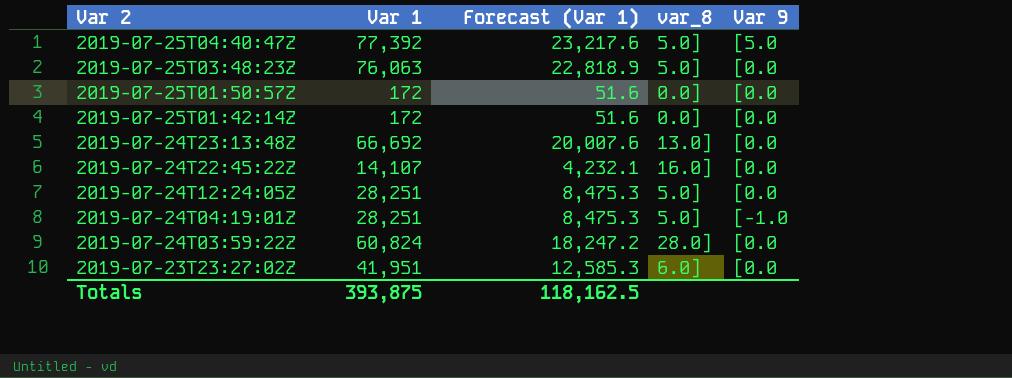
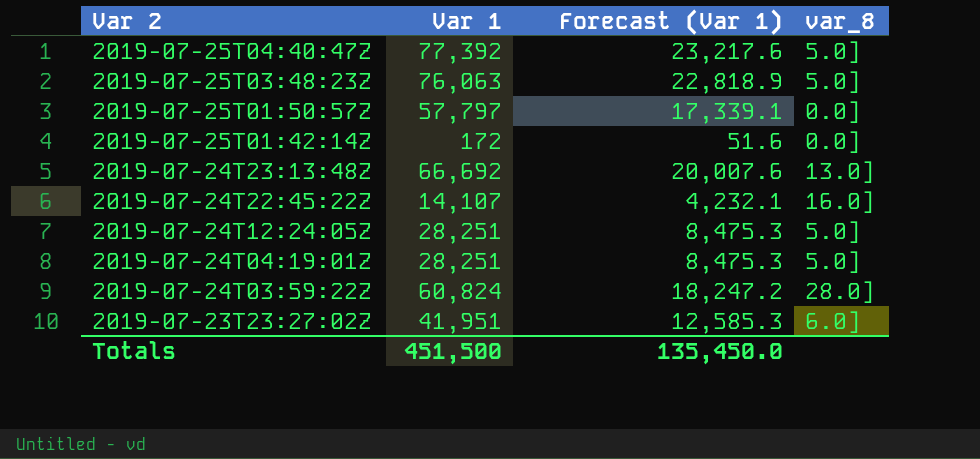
column Var 9 | position: 5 -> none
2019-07-25T01:50:57Z | Var 1: 172 -> 57,797
2019-07-25T01:50:57Z | Forecast (Var 1): 51.6 -> 17,339.1
Totals | Var 1: 393,875 -> 451,500
Totals | Forecast (Var 1): 118,162.5 -> 135,450.0

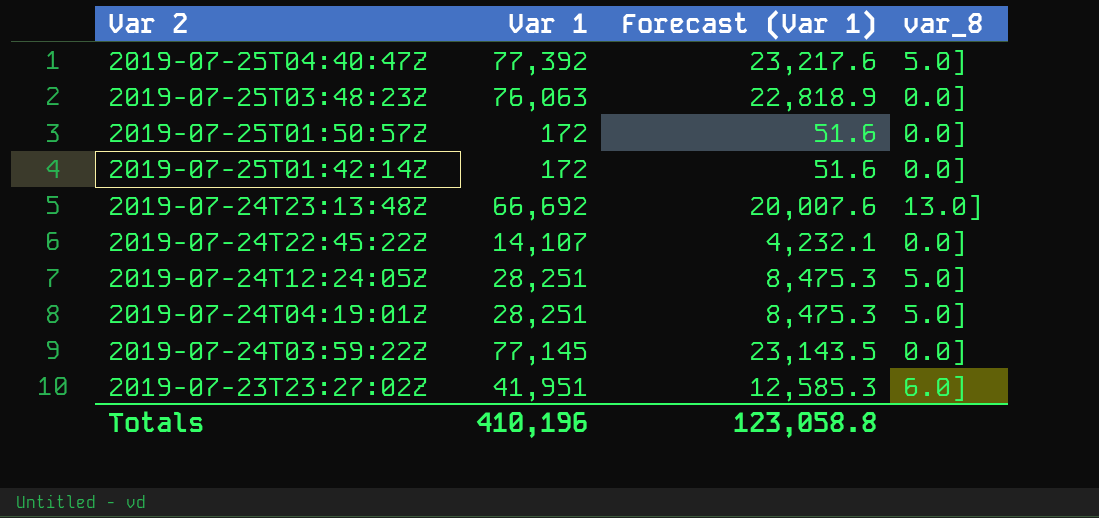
2019-07-25T03:48:23Z | var_8: 5.0] -> 0.0]
2019-07-25T01:50:57Z | Var 1: 57,797 -> 172
2019-07-25T01:50:57Z | Forecast (Var 1): 17,339.1 -> 51.6
2019-07-24T22:45:22Z | var_8: 16.0] -> 0.0]
2019-07-24T03:59:22Z | Var 1: 60,824 -> 77,145
2019-07-24T03:59:22Z | Forecast (Var 1): 18,247.2 -> 23,143.5
2019-07-24T03:59:22Z | var_8: 28.0] -> 0.0]
Totals | Var 1: 451,500 -> 410,196
Totals | Forecast (Var 1): 135,450.0 -> 123,058.8

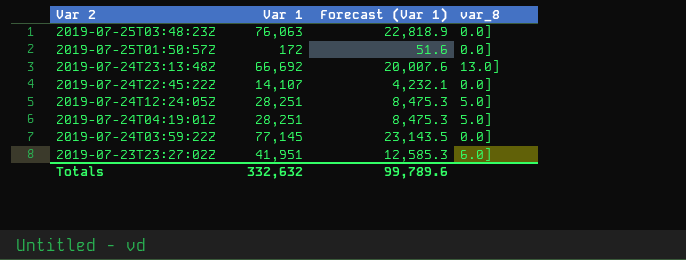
row 2019-07-25T04:40:47Z: 77,392 | 23,217.6 | 5.0] -> none
row 2019-07-25T01:42:14Z: 172 | 51.6 | 0.0] -> none
Totals | Var 1: 410,196 -> 332,632
Totals | Forecast (Var 1): 123,058.8 -> 99,789.6

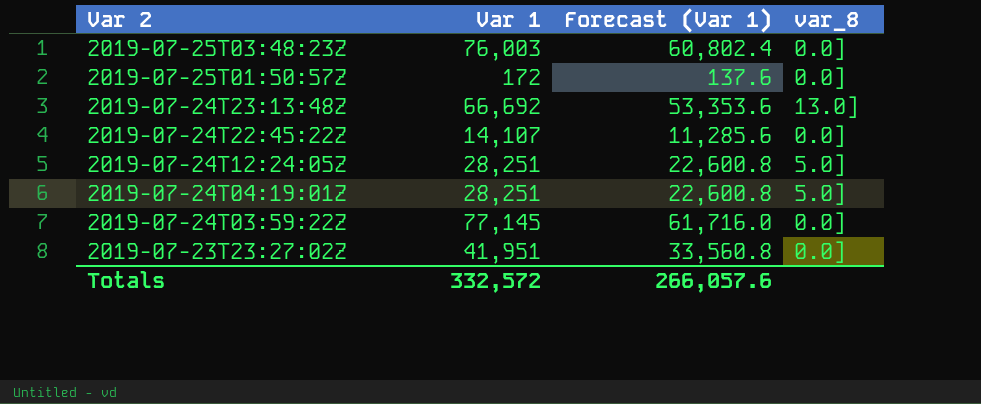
column Forecast (Var 1) | formula: [Var 1] * 0.3 -> [Var 1] * 0.8
2019-07-25T03:48:23Z | Var 1: 76,063 -> 76,003
2019-07-23T23:27:02Z | var_8: 6.0] -> 0.0]
Totals | Var 1: 332,632 -> 332,572
Totals | Forecast (Var 1): 99,789.6 -> 266,057.6

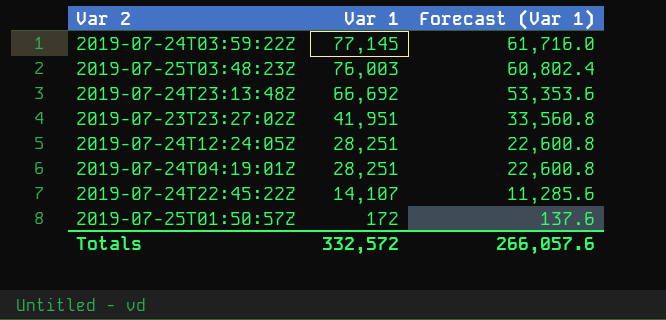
row order: Var 2 descending -> Var 1 descending
column var_8 | position: 4 -> none

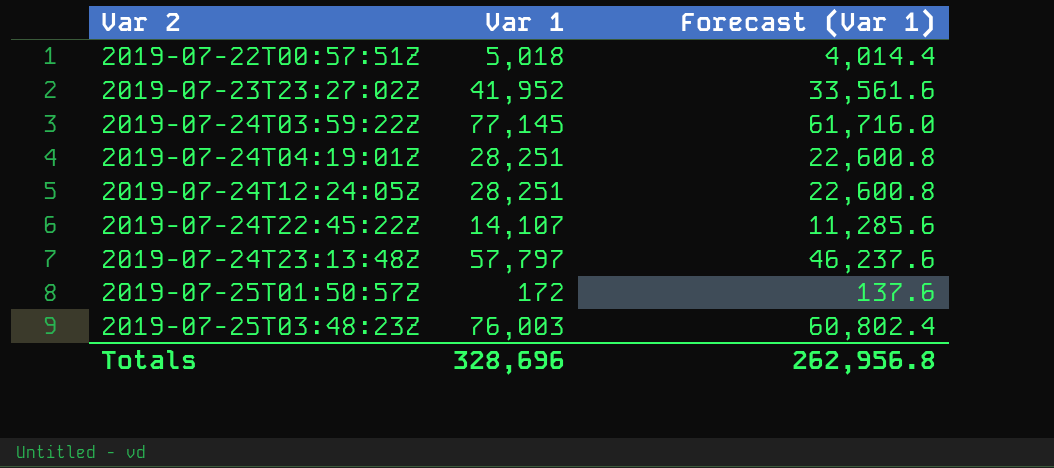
row order: Var 1 descending -> Var 2 ascending
row 2019-07-22T00:57:51Z: none -> 5,018 | 4,014.4
2019-07-23T23:27:02Z | Var 1: 41,951 -> 41,952
2019-07-23T23:27:02Z | Forecast (Var 1): 33,560.8 -> 33,561.6
2019-07-24T23:13:48Z | Var 1: 66,692 -> 57,797
2019-07-24T23:13:48Z | Forecast (Var 1): 53,353.6 -> 46,237.6
Totals | Var 1: 332,572 -> 328,696
Totals | Forecast (Var 1): 266,057.6 -> 262,956.8

